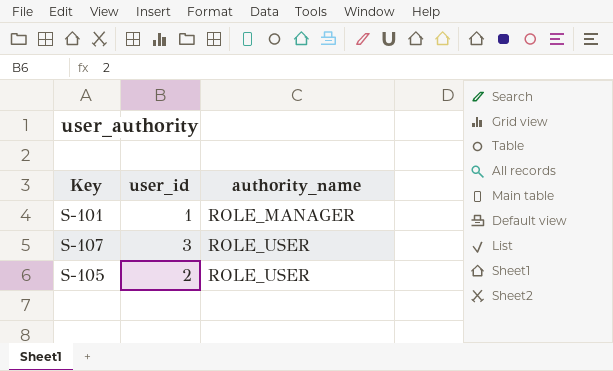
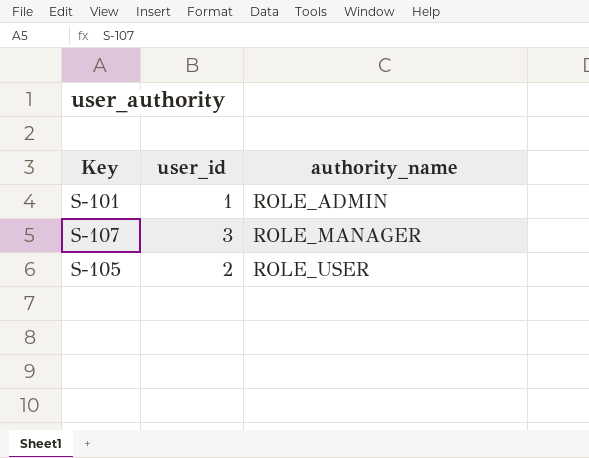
S-101 | authority_name: ROLE_MANAGER -> ROLE_ADMIN
S-107 | authority_name: ROLE_USER -> ROLE_MANAGER

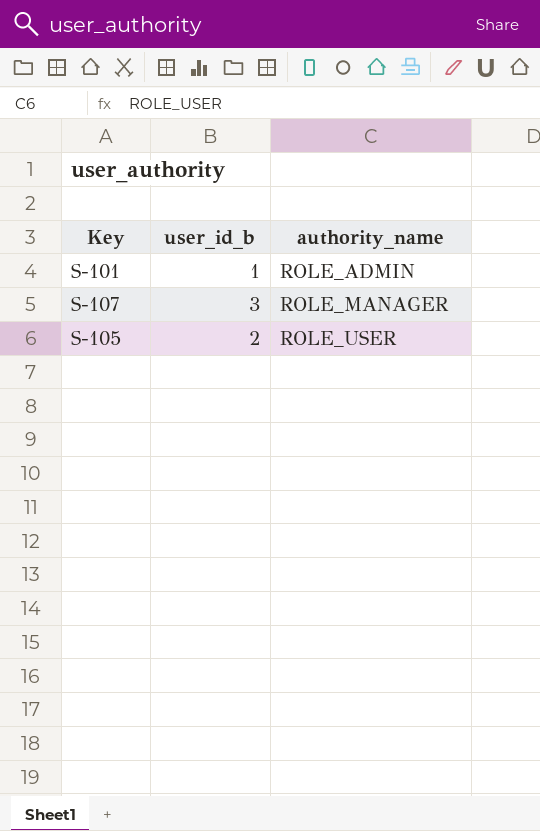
column name: user_id -> user_id_b

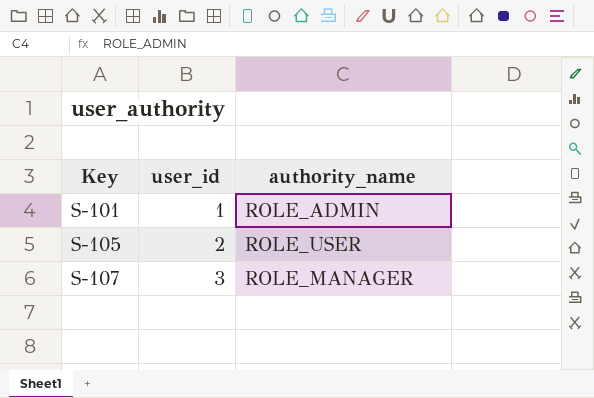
row order: authority_name ascending -> Key ascending
column name: user_id_b -> user_id

